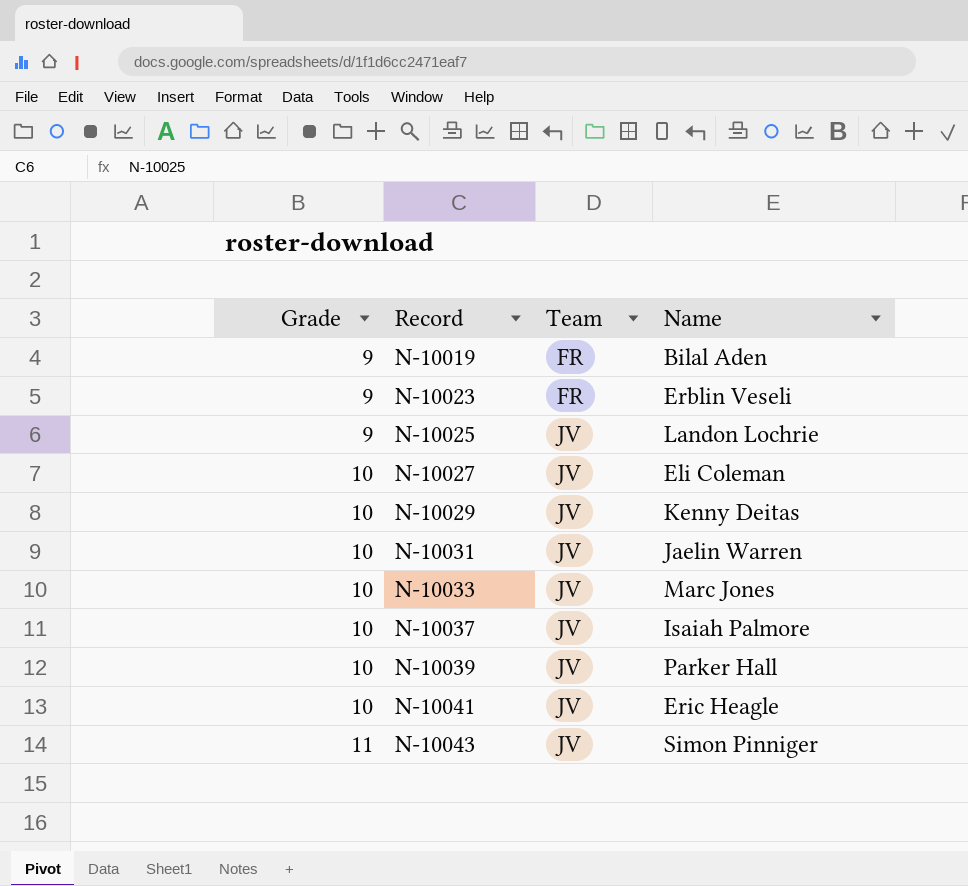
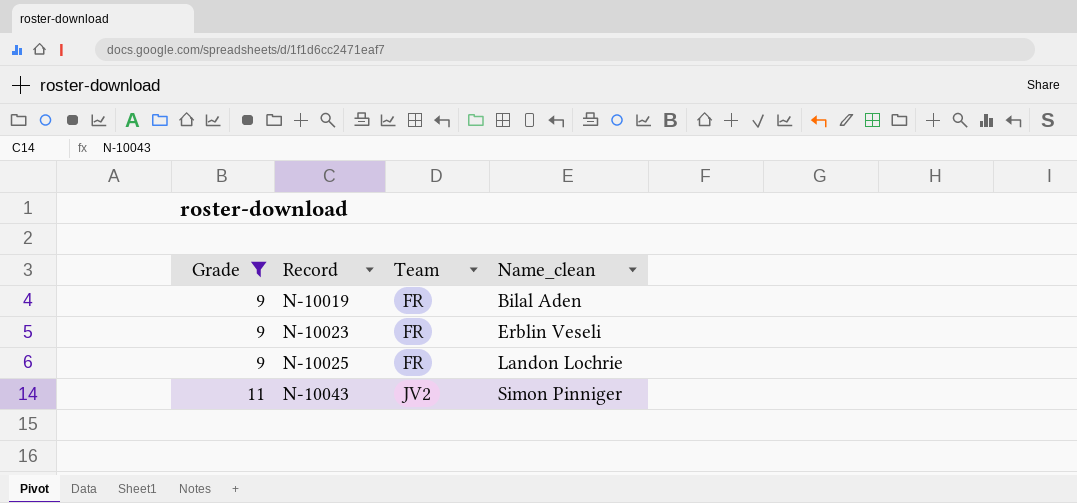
filter: none -> Grade != 10
column name: Name -> Name_clean
N-10025 | Team: JV -> FR
N-10043 | Team: JV -> JV2

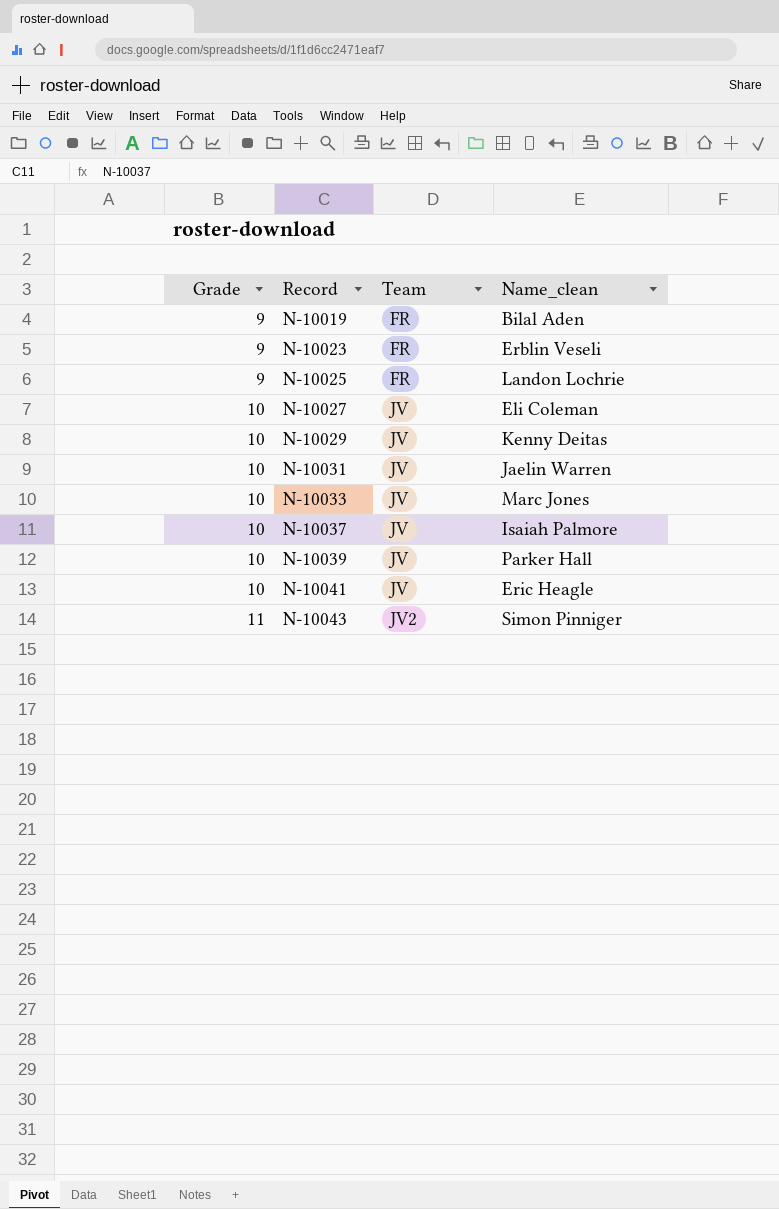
filter: Grade != 10 -> none

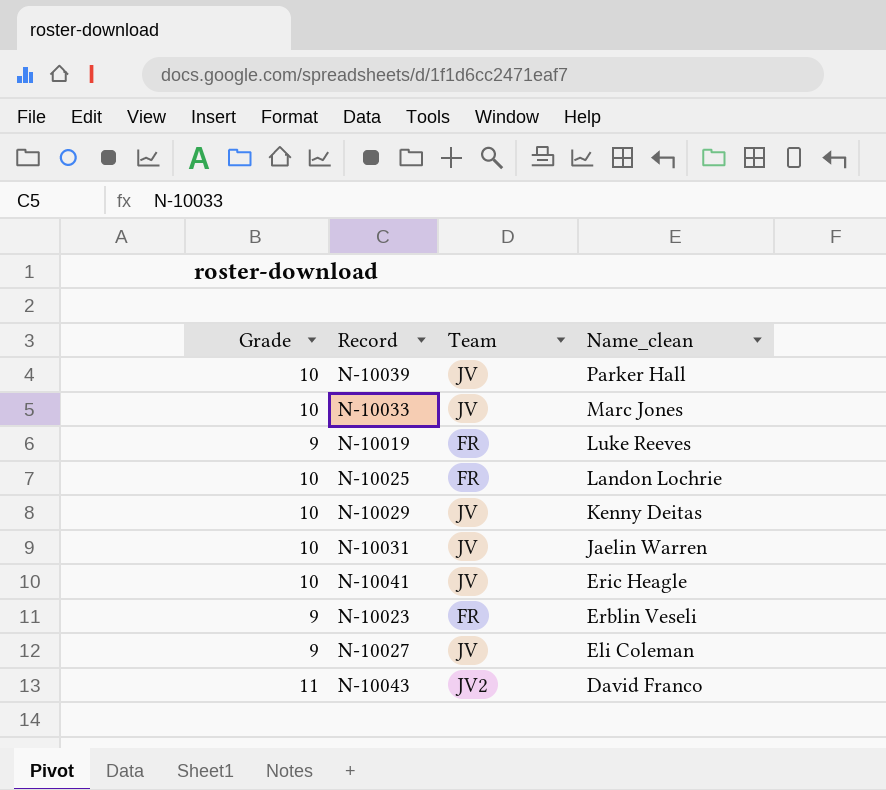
row order: Grade ascending -> Name_clean descending
row N-10037: 10 | JV | Isaiah Palmore -> none
N-10019 | Name_clean: Bilal Aden -> Luke Reeves
N-10025 | Grade: 9 -> 10
N-10027 | Grade: 10 -> 9
N-10043 | Name_clean: Simon Pinniger -> David Franco

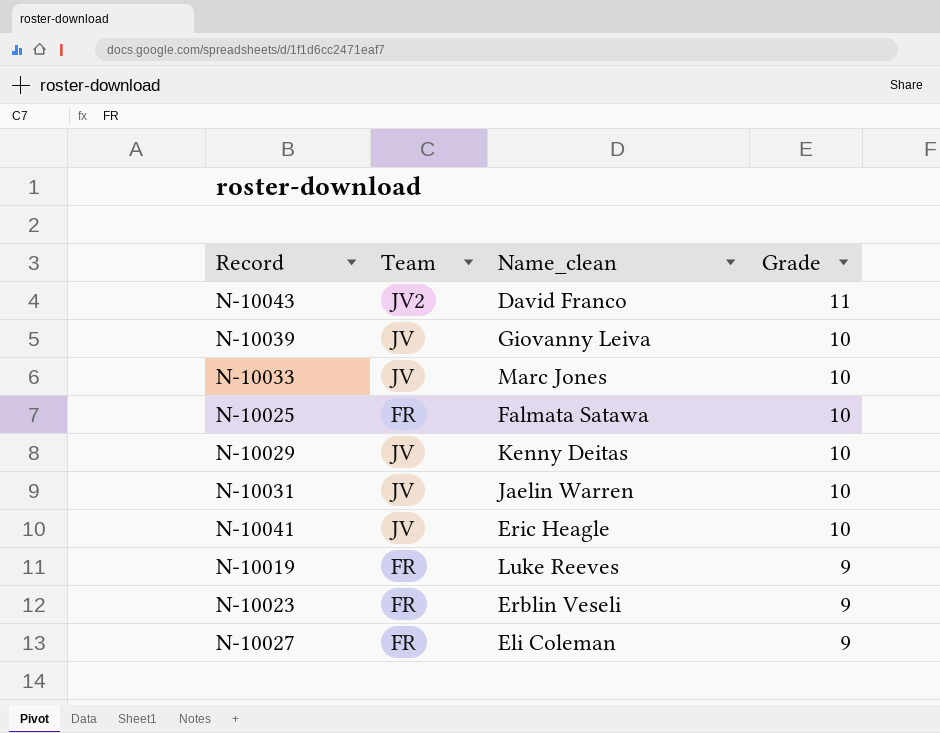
row order: Name_clean descending -> Grade descending
column Grade | position: 1 -> 4
N-10039 | Name_clean: Parker Hall -> Giovanny Leiva
N-10025 | Name_clean: Landon Lochrie -> Falmata Satawa
N-10027 | Team: JV -> FR

